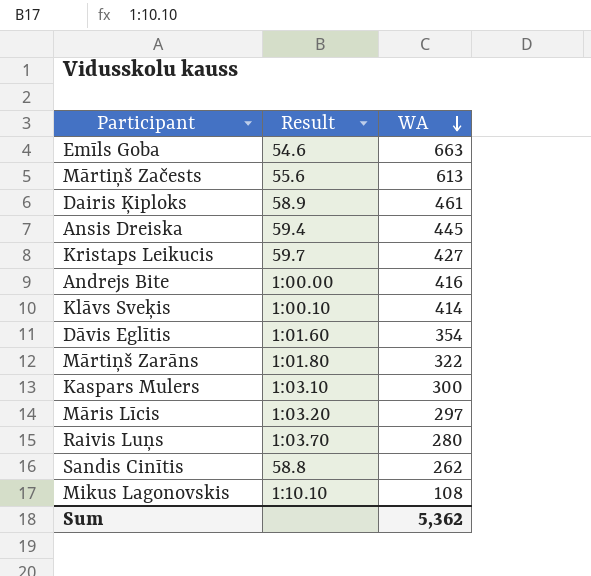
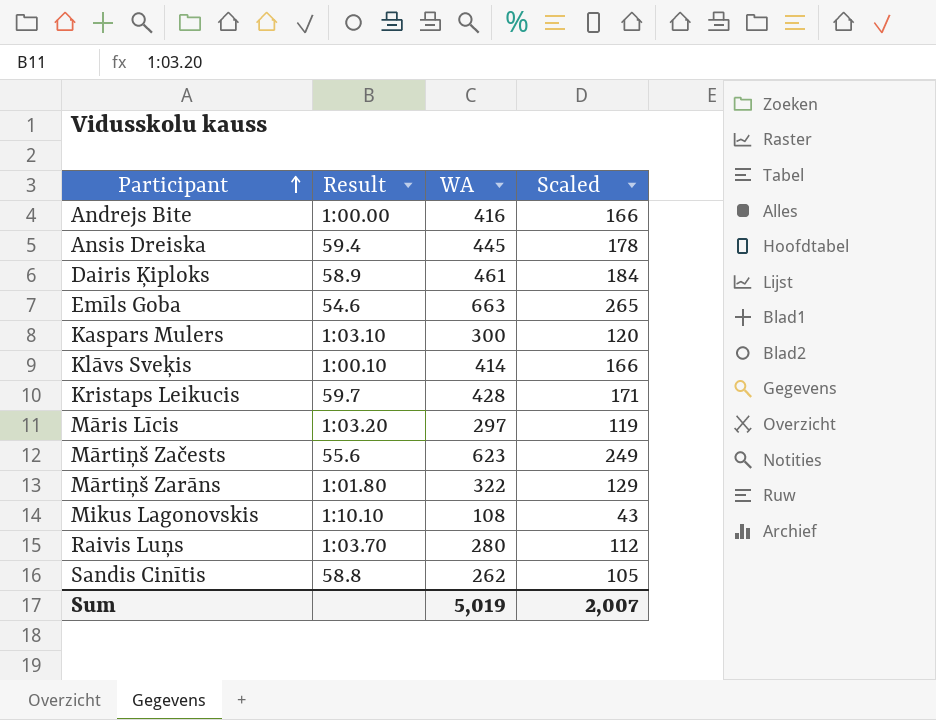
row order: WA descending -> Participant ascending
column Scaled | formula: none -> [WA] * 0.4
row Dāvis Eglītis: 1:01.60 | 354 -> none
Kristaps Leikucis | WA: 427 -> 428
Mārtiņš Začests | WA: 613 -> 623
Sum | WA: 5,362 -> 5,019

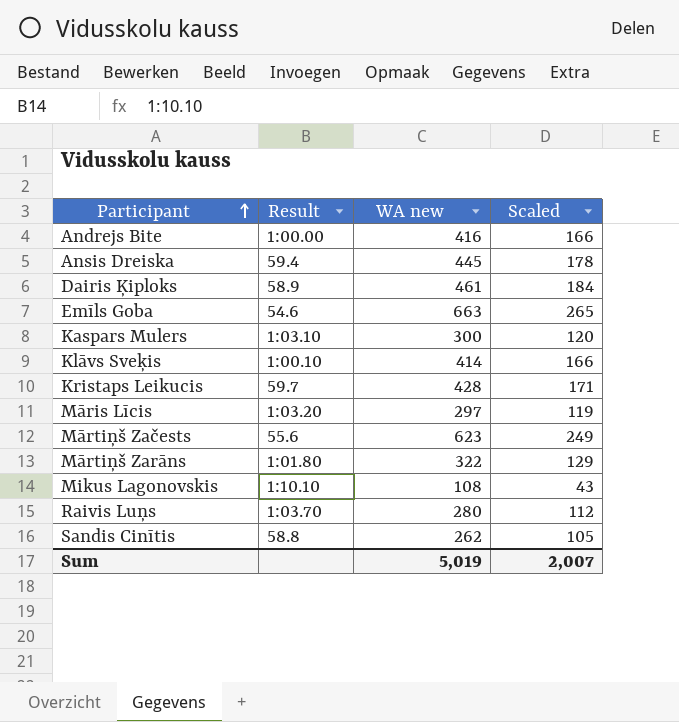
column name: WA -> WA new

